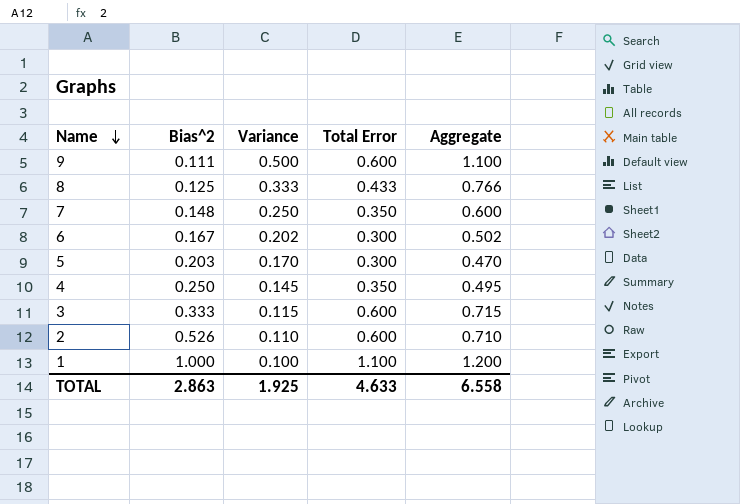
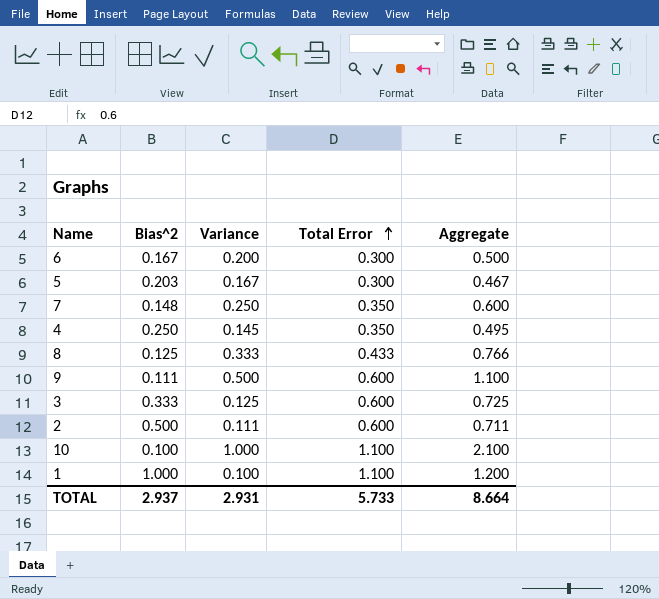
row order: Name descending -> Total Error ascending
6 | Variance: 0.202 -> 0.200
6 | Aggregate: 0.502 -> 0.500
5 | Variance: 0.170 -> 0.167
5 | Aggregate: 0.470 -> 0.467
3 | Variance: 0.115 -> 0.125
3 | Aggregate: 0.715 -> 0.725
2 | Bias^2: 0.526 -> 0.500
2 | Variance: 0.110 -> 0.111
2 | Aggregate: 0.710 -> 0.711
row 10: none -> 0.100 | 1.000 | 1.100 | 2.100
TOTAL | Bias^2: 2.863 -> 2.937
TOTAL | Variance: 1.925 -> 2.931
TOTAL | Total Error: 4.633 -> 5.733
TOTAL | Aggregate: 6.558 -> 8.664

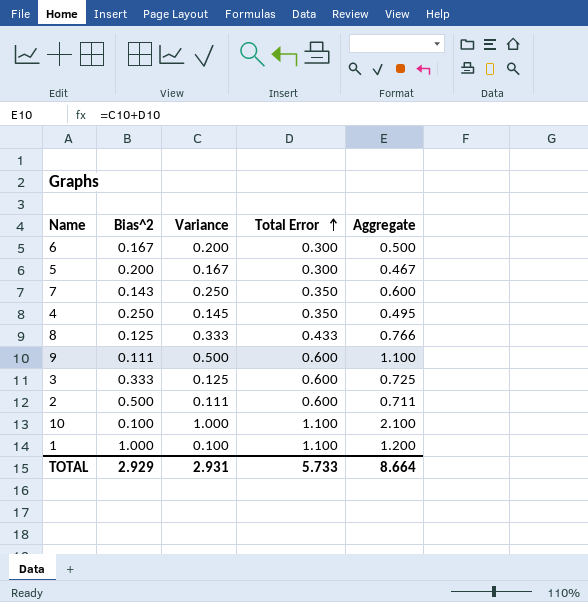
5 | Bias^2: 0.203 -> 0.200
7 | Bias^2: 0.148 -> 0.143
TOTAL | Bias^2: 2.937 -> 2.929

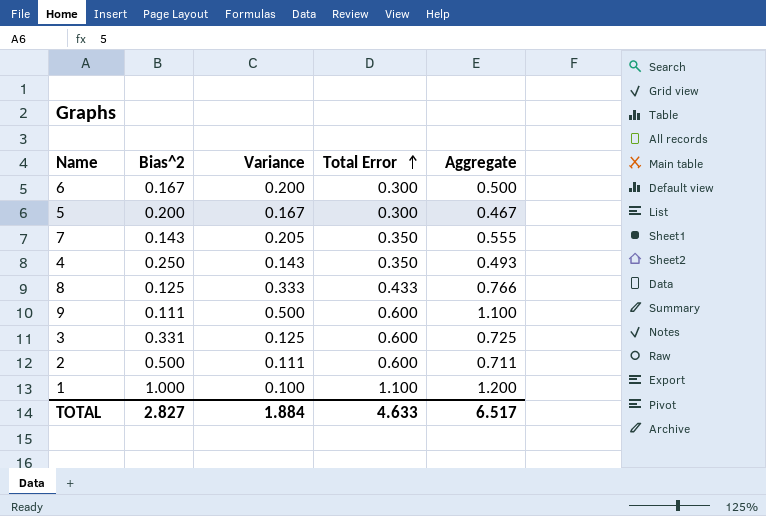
row 10: 0.100 | 1.000 | 1.100 | 2.100 -> none
7 | Variance: 0.250 -> 0.205
7 | Aggregate: 0.600 -> 0.555
4 | Variance: 0.145 -> 0.143
4 | Aggregate: 0.495 -> 0.493
3 | Bias^2: 0.333 -> 0.331
TOTAL | Bias^2: 2.929 -> 2.827
TOTAL | Variance: 2.931 -> 1.884
TOTAL | Total Error: 5.733 -> 4.633
TOTAL | Aggregate: 8.664 -> 6.517

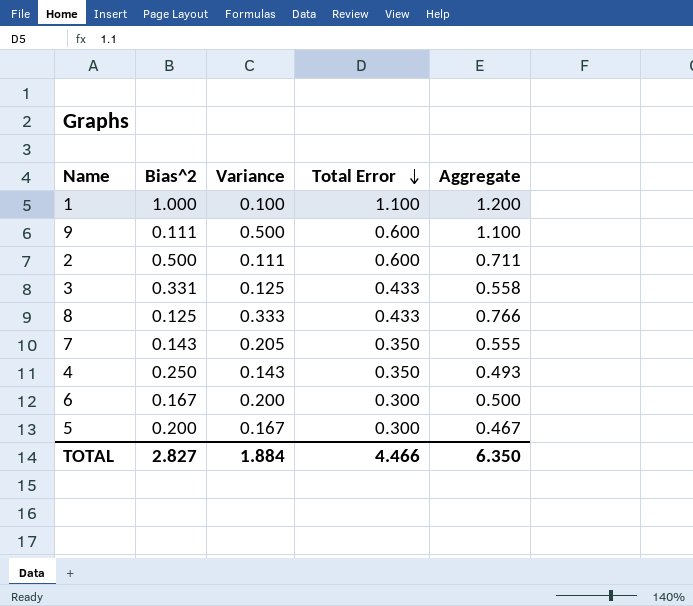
row order: Total Error ascending -> Total Error descending
3 | Total Error: 0.600 -> 0.433
3 | Aggregate: 0.725 -> 0.558
TOTAL | Total Error: 4.633 -> 4.466
TOTAL | Aggregate: 6.517 -> 6.350

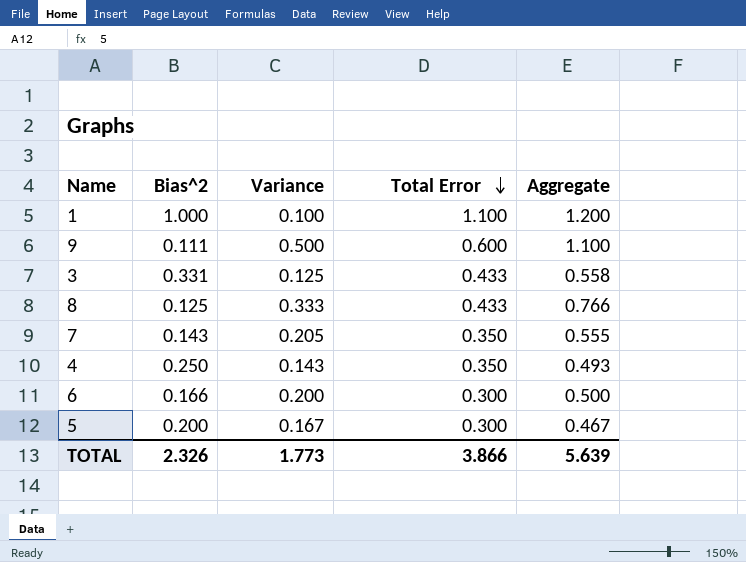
row 2: 0.500 | 0.111 | 0.600 | 0.711 -> none
6 | Bias^2: 0.167 -> 0.166
TOTAL | Bias^2: 2.827 -> 2.326
TOTAL | Variance: 1.884 -> 1.773
TOTAL | Total Error: 4.466 -> 3.866
TOTAL | Aggregate: 6.350 -> 5.639

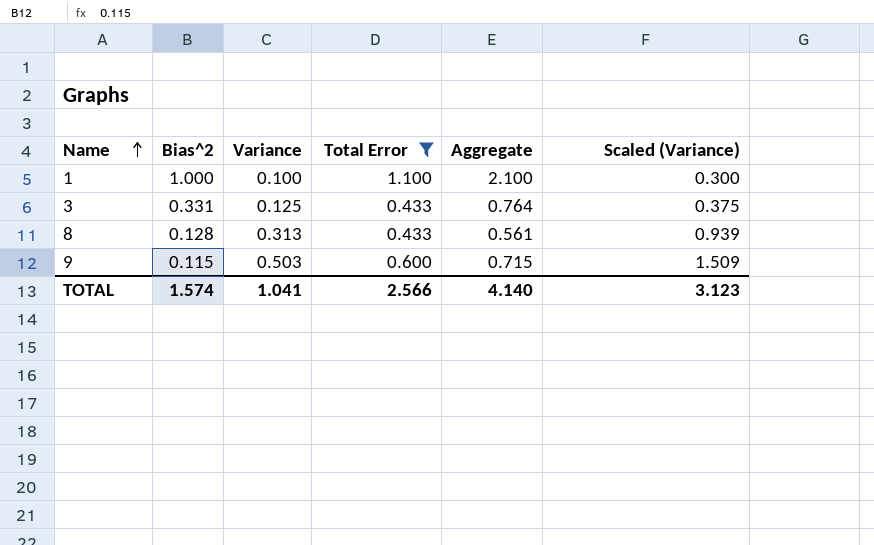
filter: none -> Total Error >= 0.433
row order: Total Error descending -> Name ascending
column Aggregate | formula: [Variance] + [Total Error] -> [Bias^2] + [Total Error]
column Scaled (Variance) | formula: none -> [Variance] * 3
8 | Bias^2: 0.125 -> 0.128
8 | Variance: 0.333 -> 0.313
9 | Bias^2: 0.111 -> 0.115
9 | Variance: 0.500 -> 0.503
TOTAL | Bias^2: 2.326 -> 1.574
TOTAL | Variance: 1.773 -> 1.041
TOTAL | Total Error: 3.866 -> 2.566
TOTAL | Aggregate: 5.639 -> 4.140

